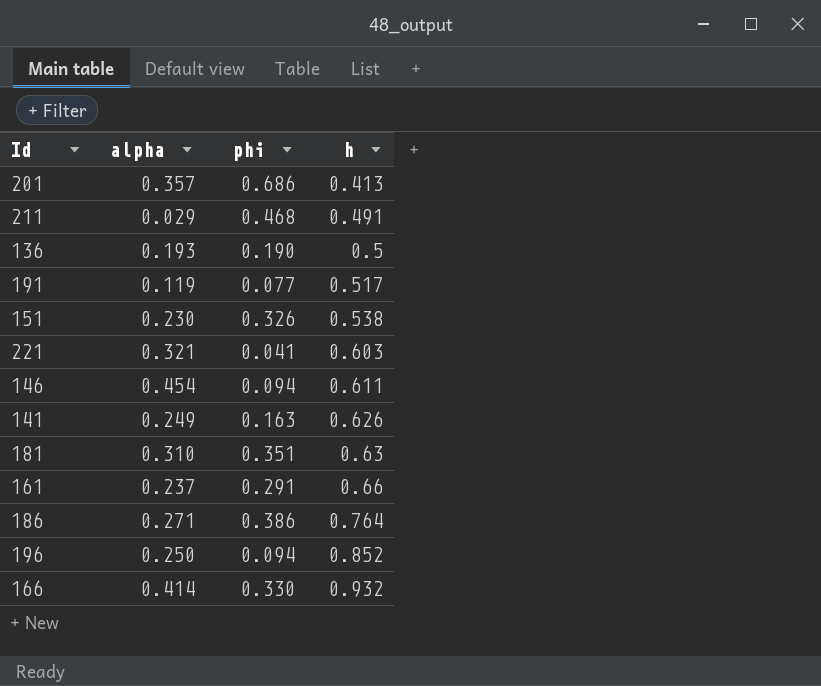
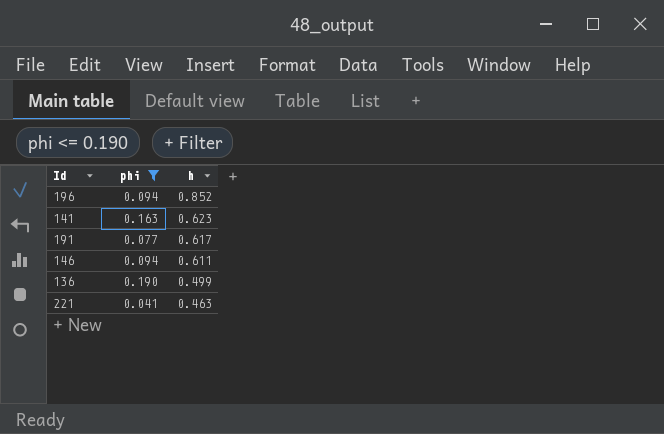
filter: none -> phi <= 0.190
row order: h ascending -> h descending
column alpha | position: 2 -> none
141 | h: 0.626 -> 0.623
191 | h: 0.517 -> 0.617
136 | h: 0.5 -> 0.499
221 | h: 0.603 -> 0.463

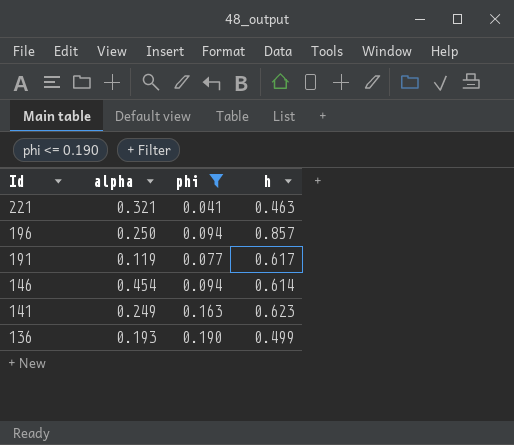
row order: h descending -> Id descending
column alpha | position: none -> 2
196 | h: 0.852 -> 0.857
146 | h: 0.611 -> 0.614

